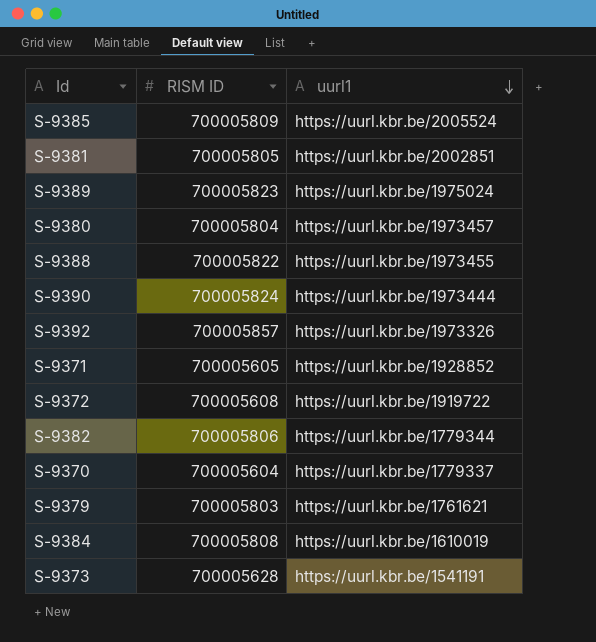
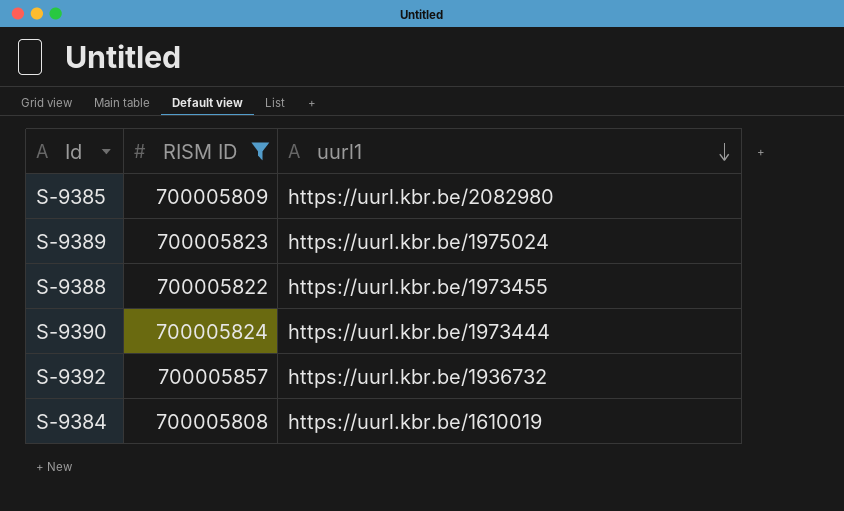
filter: none -> RISM ID >= 700005808
S-9385 | uurl1: https://uurl.kbr.be/2005524 -> https://uurl.kbr.be/2082980
S-9392 | uurl1: https://uurl.kbr.be/1973326 -> https://uurl.kbr.be/1936732

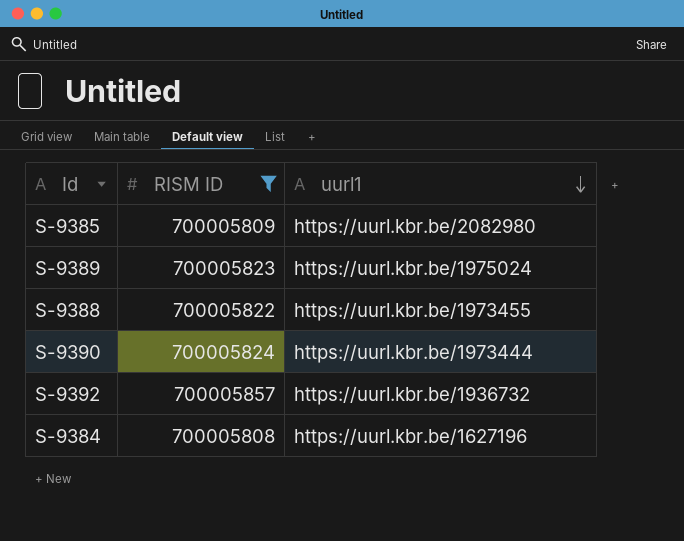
S-9384 | uurl1: https://uurl.kbr.be/1610019 -> https://uurl.kbr.be/1627196

